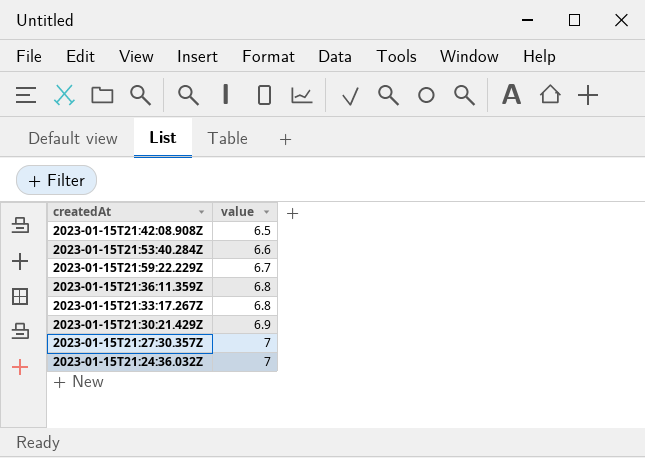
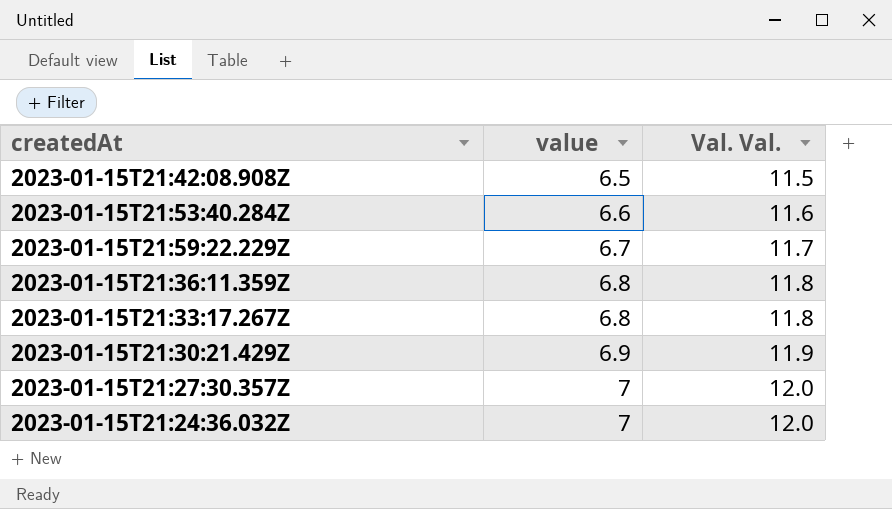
column Val. Val. | formula: none -> [value] + 5

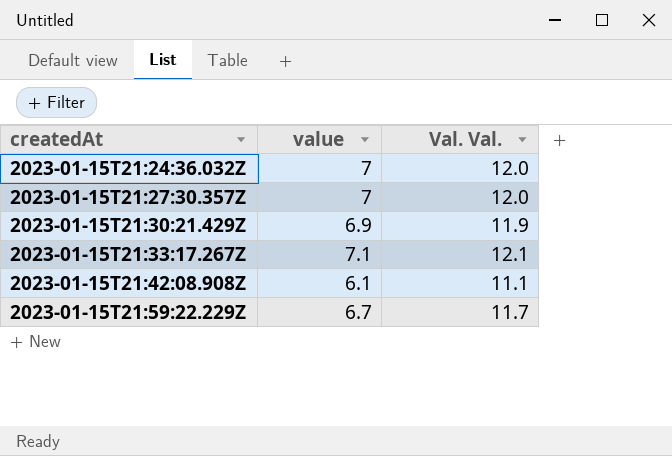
row order: value ascending -> createdAt ascending
row 2023-01-15T21:53:40.284Z: 6.6 | 11.6 -> none
row 2023-01-15T21:36:11.359Z: 6.8 | 11.8 -> none
2023-01-15T21:33:17.267Z | value: 6.8 -> 7.1
2023-01-15T21:33:17.267Z | Val. Val.: 11.8 -> 12.1
2023-01-15T21:42:08.908Z | value: 6.5 -> 6.1
2023-01-15T21:42:08.908Z | Val. Val.: 11.5 -> 11.1

